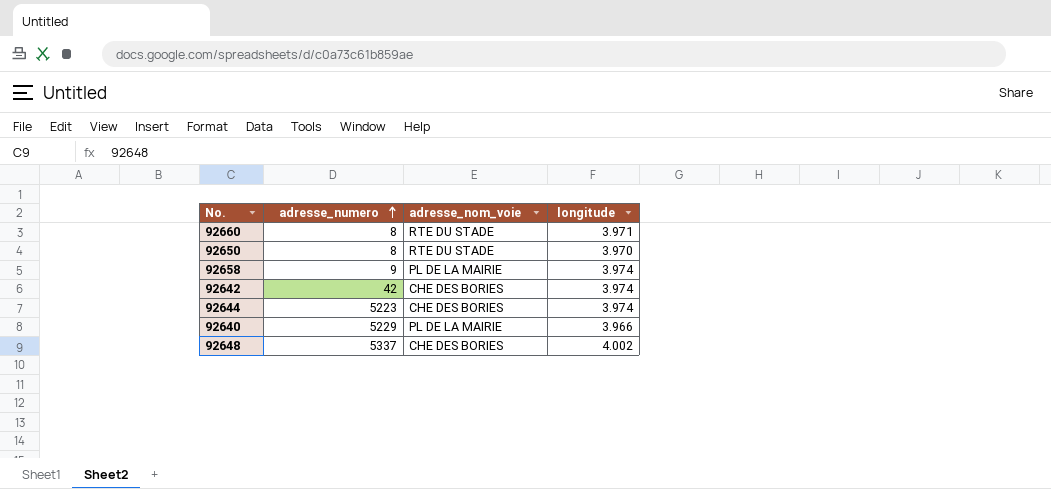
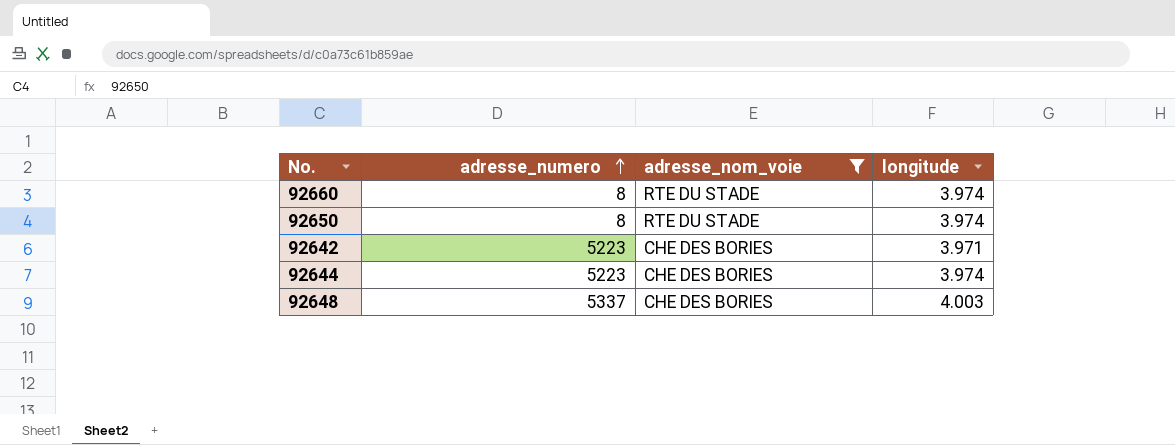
filter: none -> adresse_nom_voie != PL DE LA MAIRIE
92660 | longitude: 3.971 -> 3.974
92650 | longitude: 3.970 -> 3.974
92642 | adresse_numero: 42 -> 5223
92642 | longitude: 3.974 -> 3.971
92648 | longitude: 4.002 -> 4.003

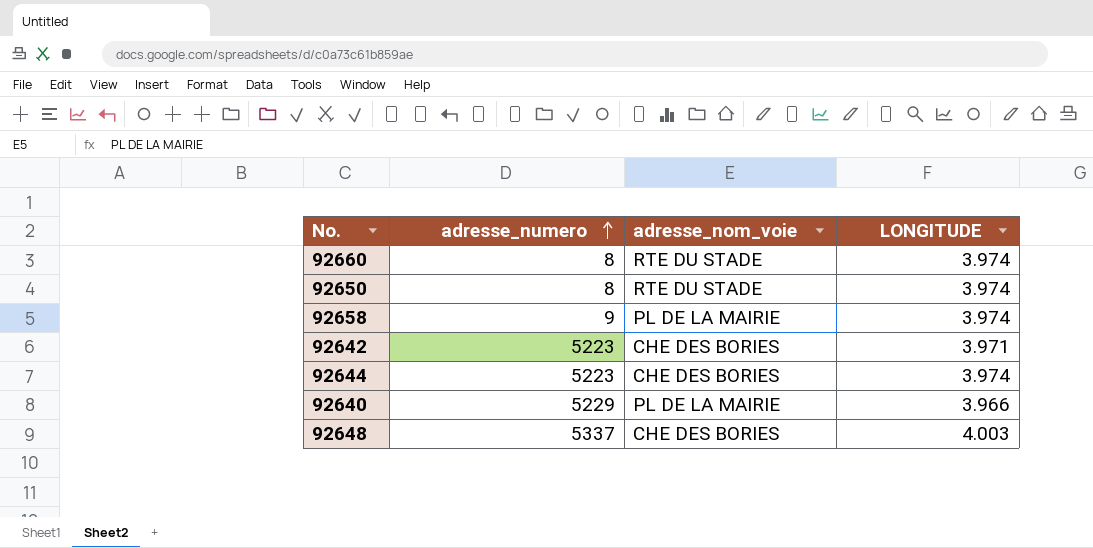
filter: adresse_nom_voie != PL DE LA MAIRIE -> none
column name: longitude -> LONGITUDE

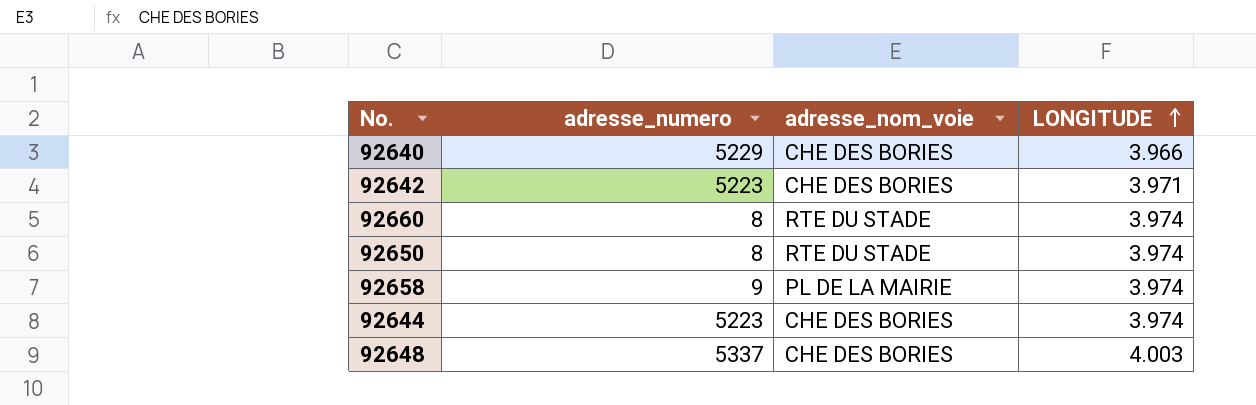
row order: adresse_numero ascending -> LONGITUDE ascending
92640 | adresse_nom_voie: PL DE LA MAIRIE -> CHE DES BORIES

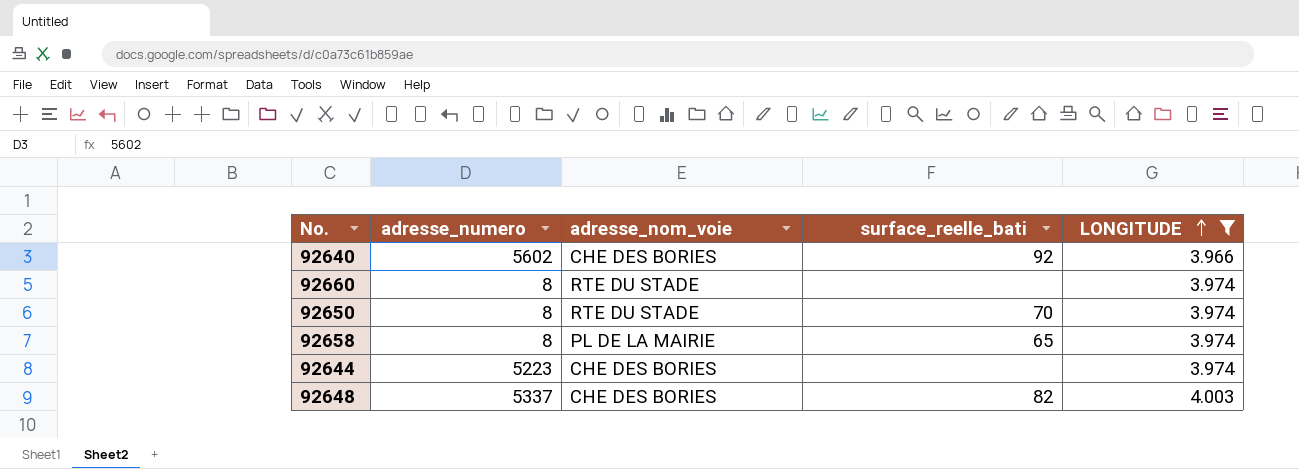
filter: none -> LONGITUDE != 3.971
column surface_reelle_bati | position: none -> 4
92640 | adresse_numero: 5229 -> 5602
92658 | adresse_numero: 9 -> 8

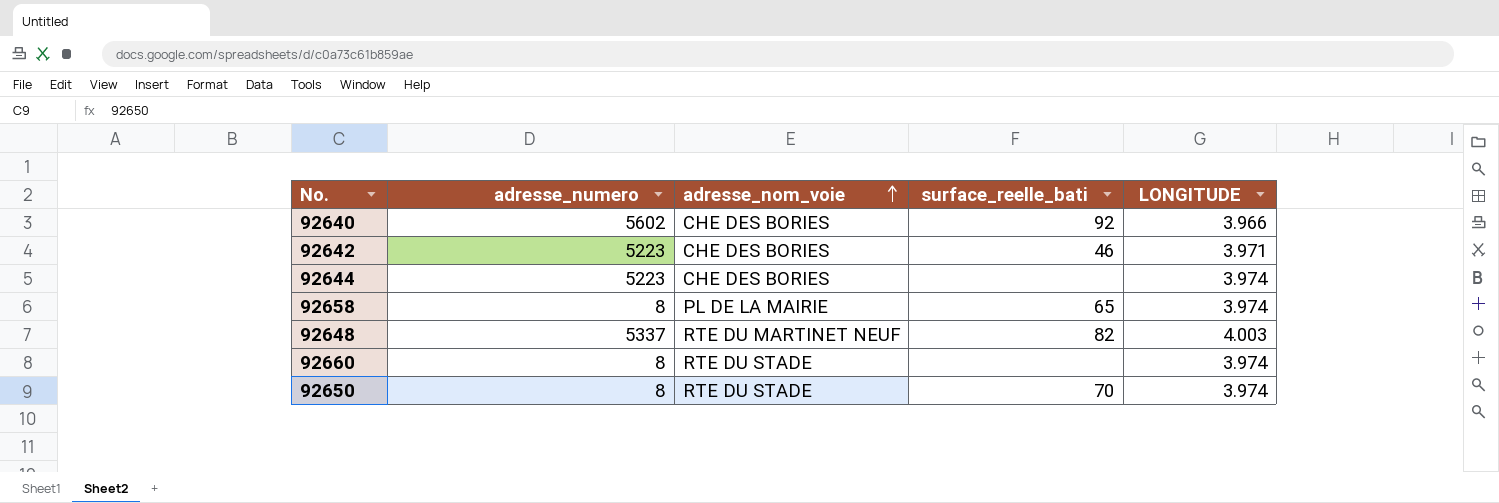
filter: LONGITUDE != 3.971 -> none
row order: LONGITUDE ascending -> adresse_nom_voie ascending
92648 | adresse_nom_voie: CHE DES BORIES -> RTE DU MARTINET NEUF

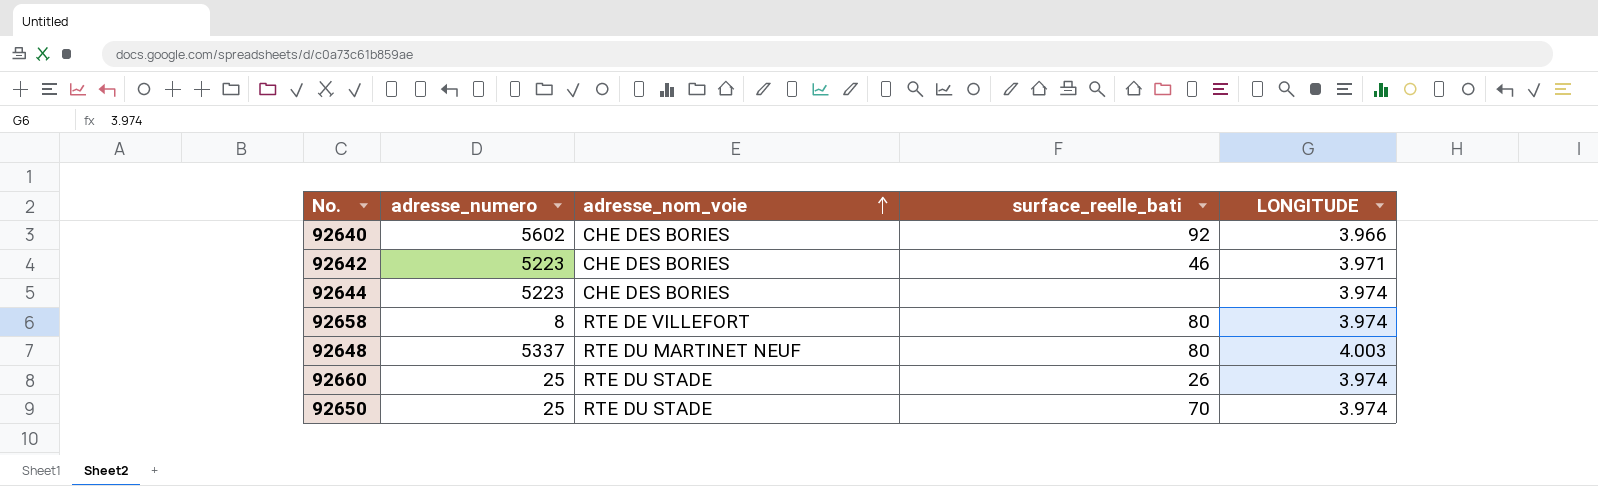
92658 | adresse_nom_voie: PL DE LA MAIRIE -> RTE DE VILLEFORT
92658 | surface_reelle_bati: 65 -> 80
92648 | surface_reelle_bati: 82 -> 80
92660 | adresse_numero: 8 -> 25
92660 | surface_reelle_bati: none -> 26
92650 | adresse_numero: 8 -> 25

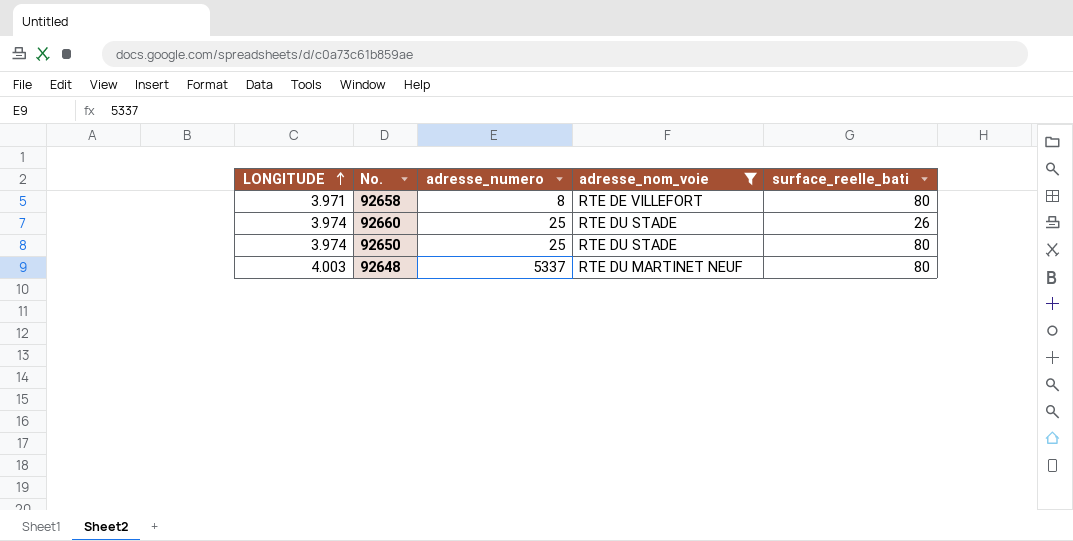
filter: none -> adresse_nom_voie != CHE DES BORIES
row order: adresse_nom_voie ascending -> LONGITUDE ascending
column LONGITUDE | position: 5 -> 1
92658 | LONGITUDE: 3.974 -> 3.971
92650 | surface_reelle_bati: 70 -> 80

